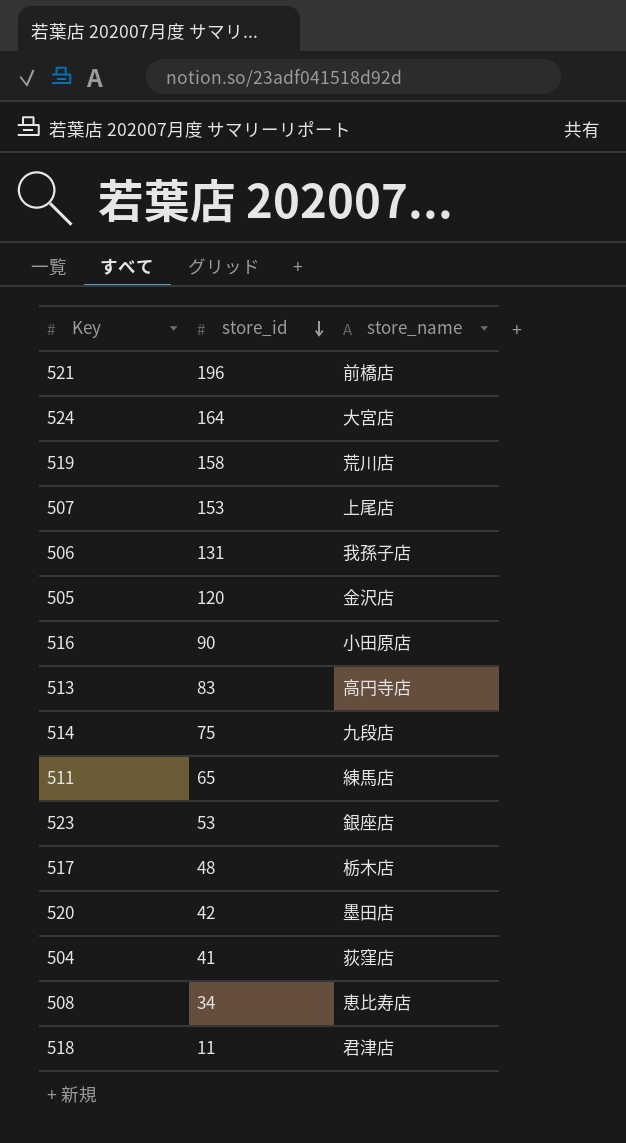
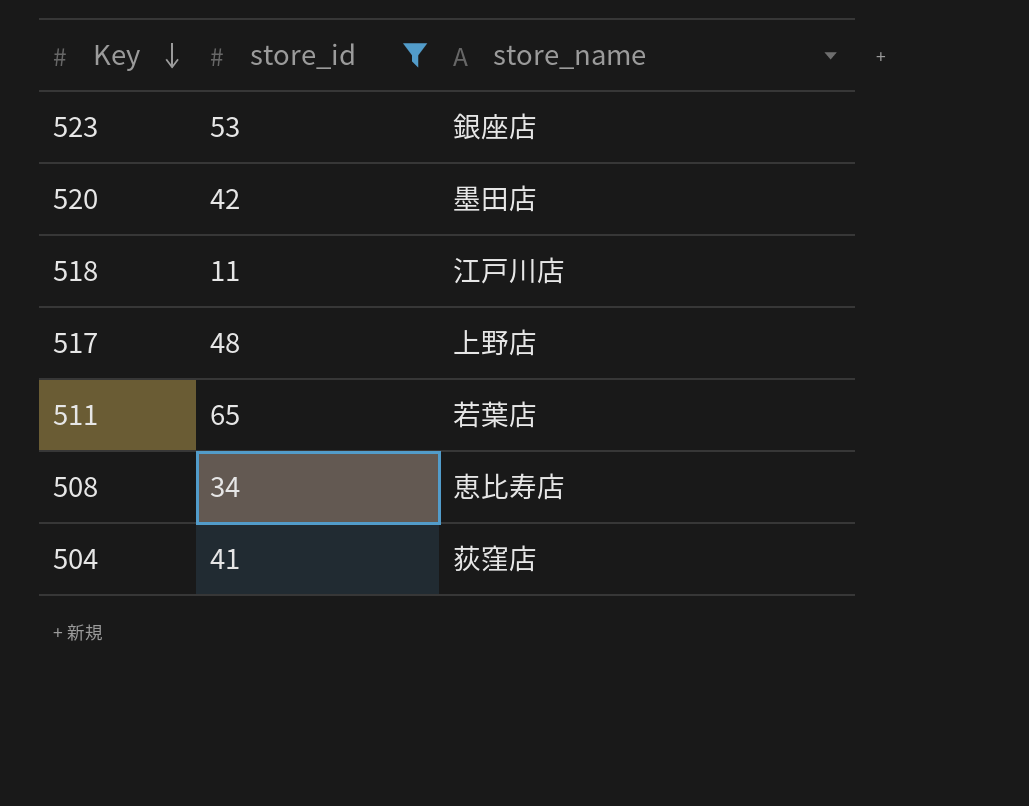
filter: none -> store_id <= 65
row order: store_id descending -> Key descending
518 | store_name: 君津店 -> 江戸川店
517 | store_name: 栃木店 -> 上野店
511 | store_name: 練馬店 -> 若葉店

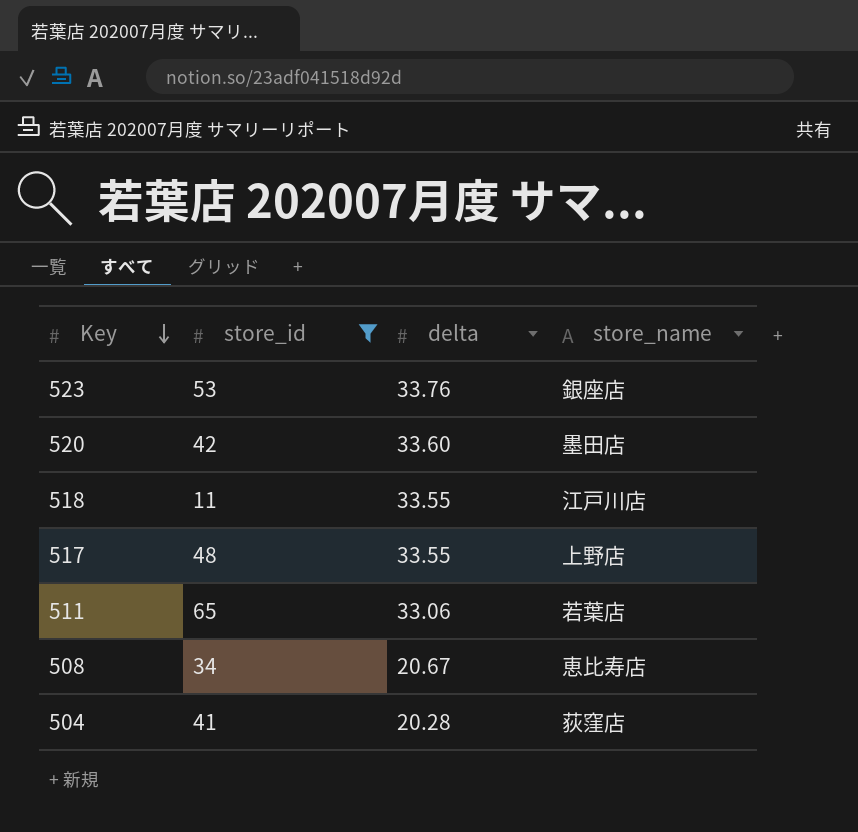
column delta | position: none -> 3

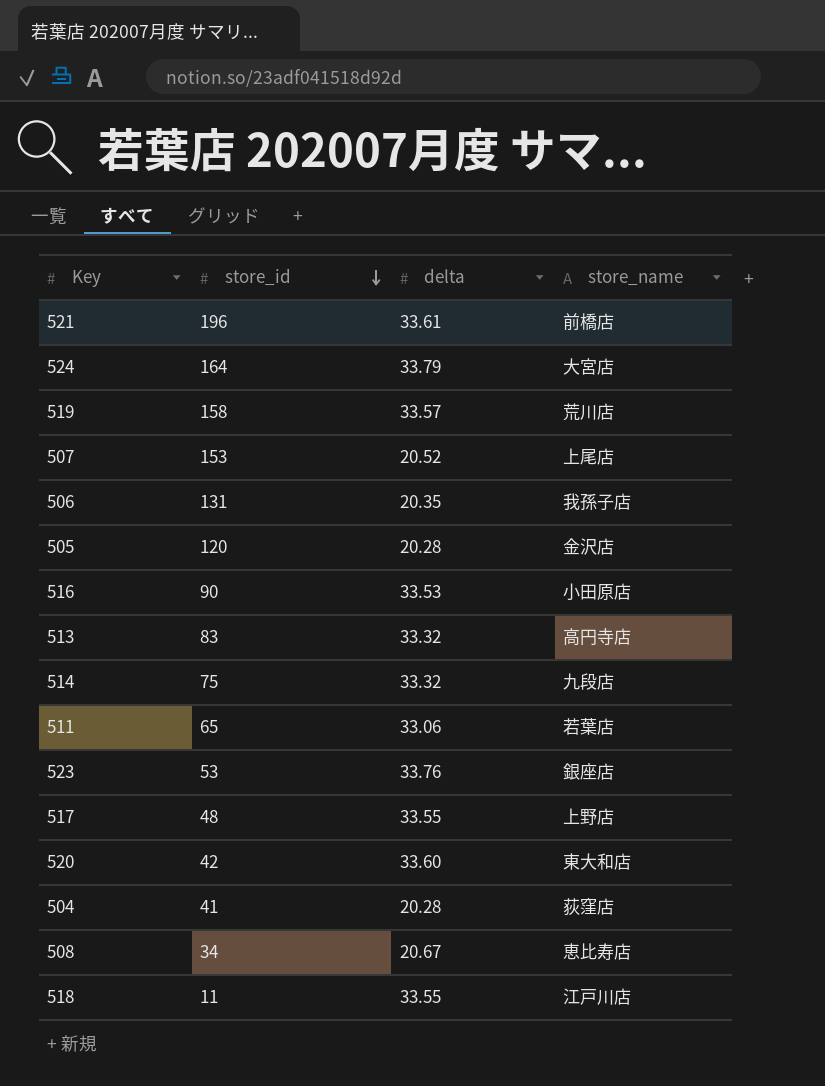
filter: store_id <= 65 -> none
row order: Key descending -> store_id descending
520 | store_name: 墨田店 -> 東大和店

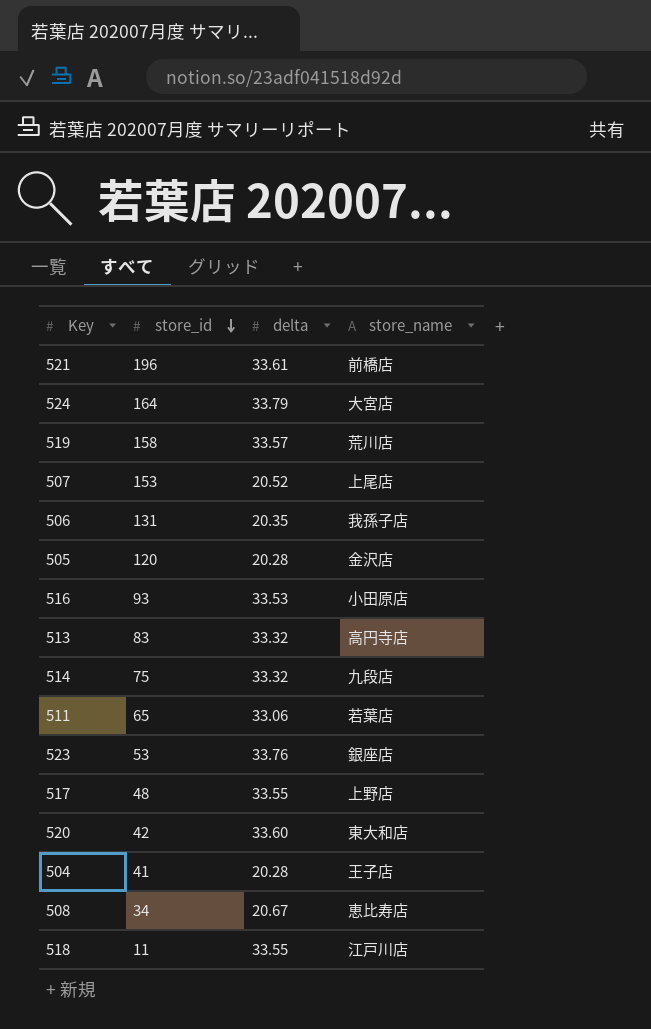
516 | store_id: 90 -> 93
504 | store_name: 荻窪店 -> 王子店

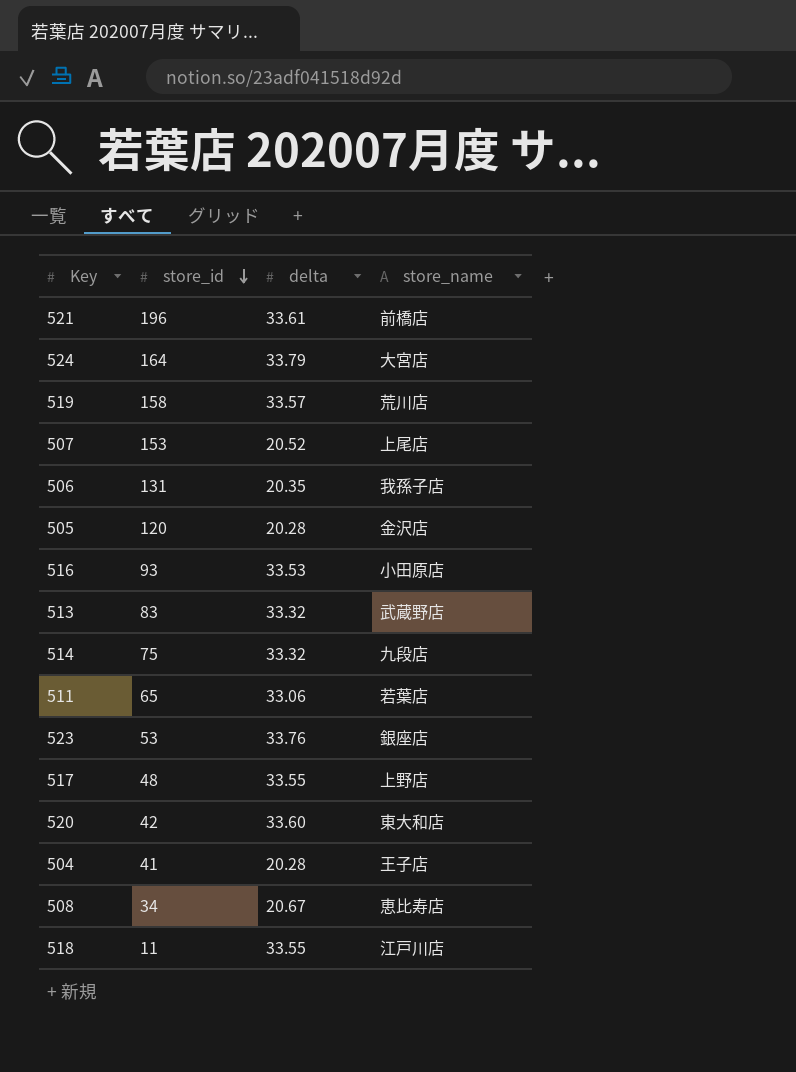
513 | store_name: 高円寺店 -> 武蔵野店

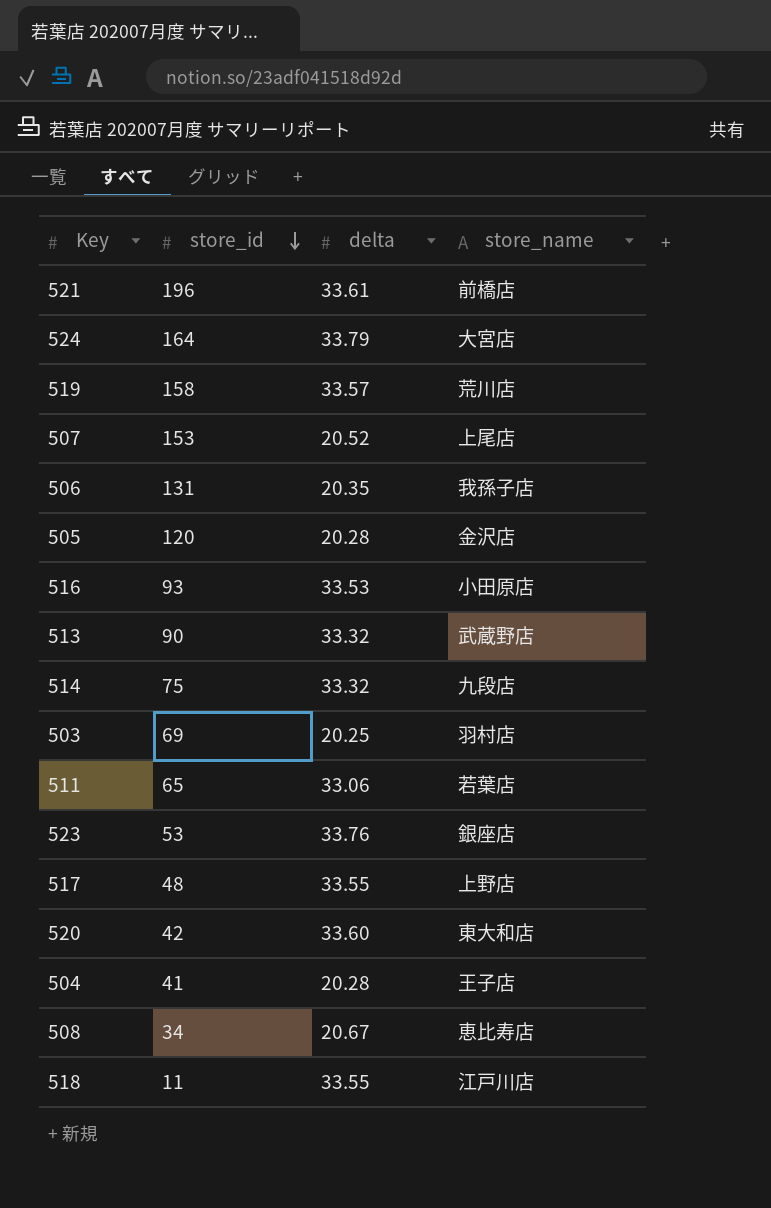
513 | store_id: 83 -> 90
row 503: none -> 69 | 20.25 | 羽村店

